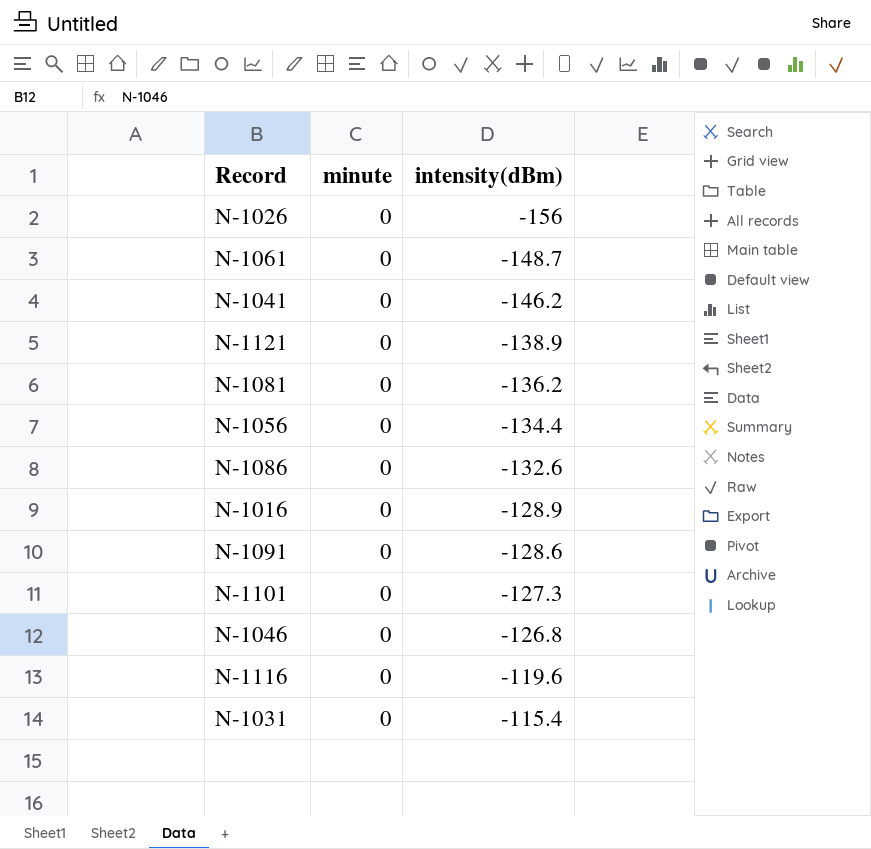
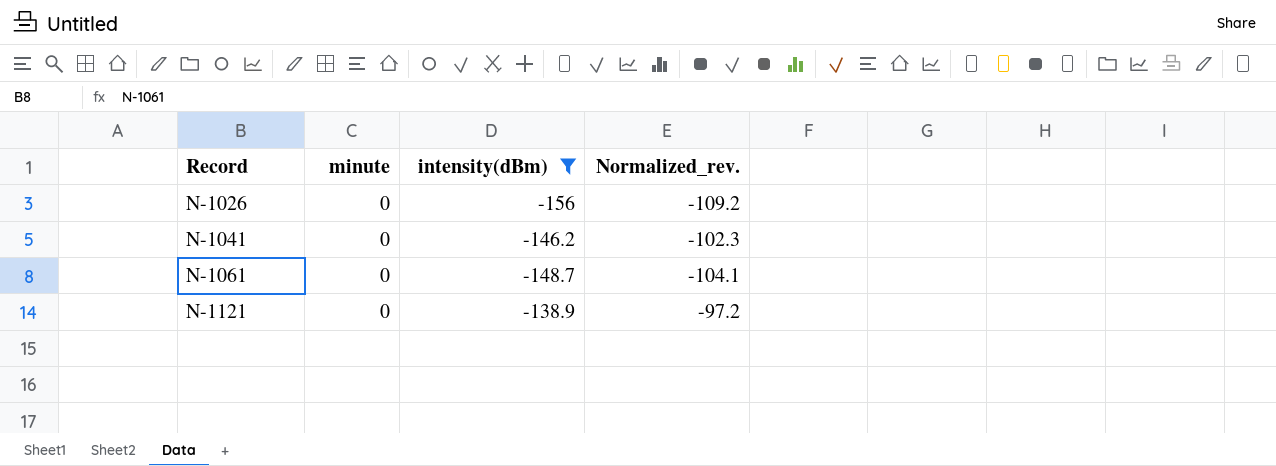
filter: none -> intensity(dBm) <= -138.9
row order: intensity(dBm) ascending -> Record ascending
column Normalized_rev. | formula: none -> [intensity(dBm)] * 0.7

